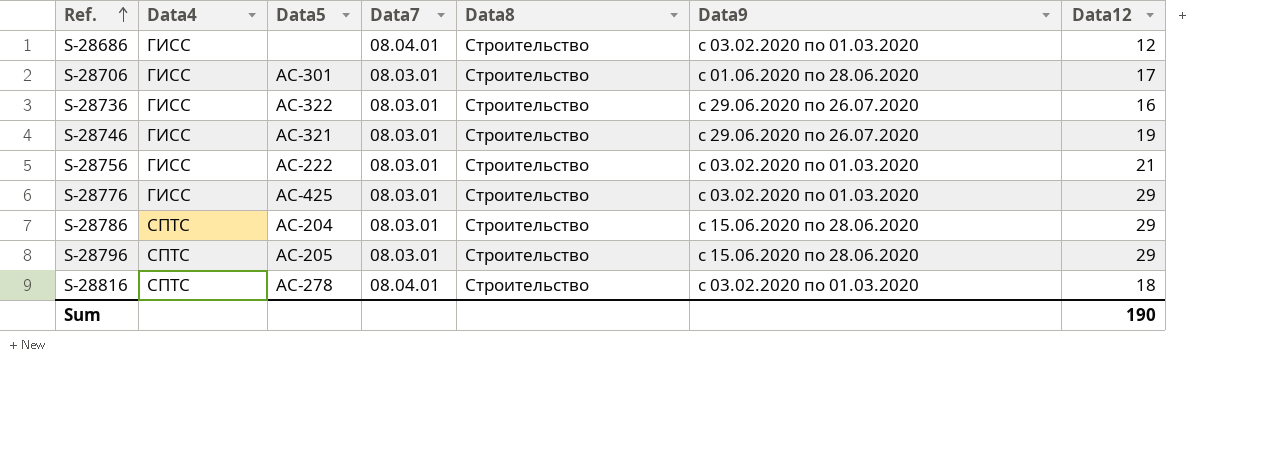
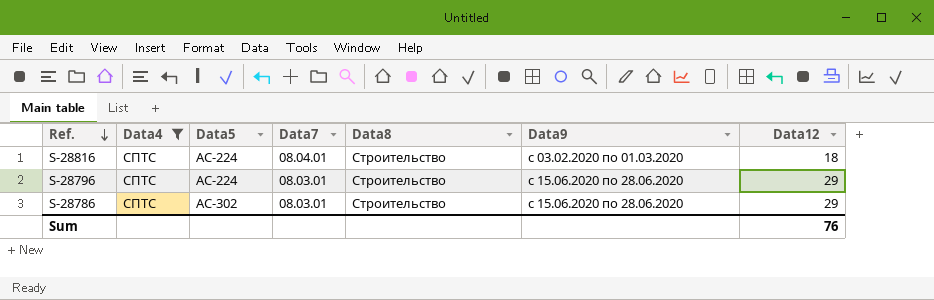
filter: none -> Data4 = СПТС
row order: Ref. ascending -> Ref. descending
S-28816 | Data5: АС-278 -> АС-224
S-28796 | Data5: АС-205 -> АС-224
S-28786 | Data5: АС-204 -> АС-302
Sum | Data12: 190 -> 76

